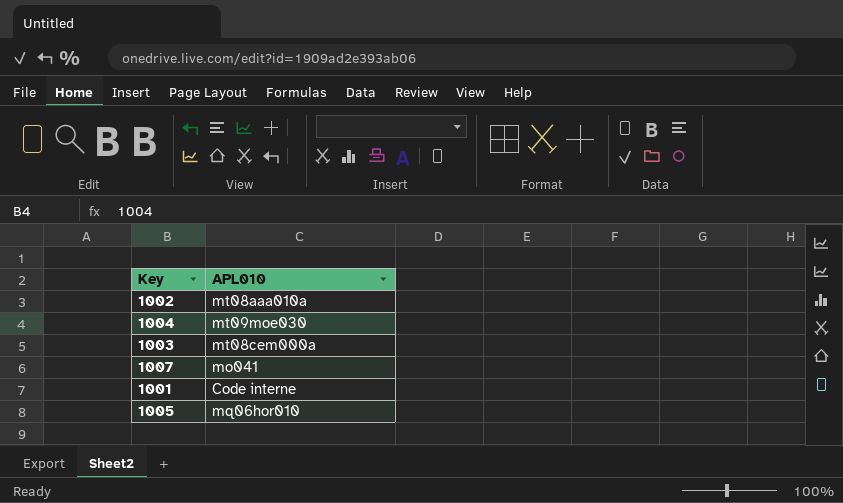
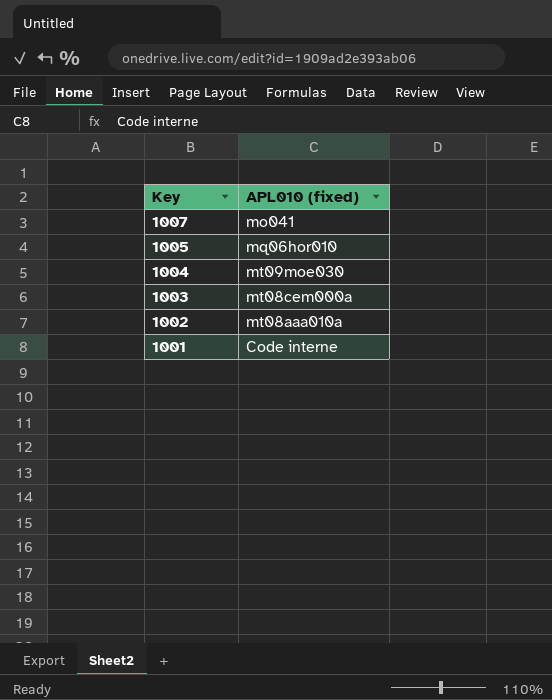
row order: none -> Key descending
column name: APL010 -> APL010 (fixed)

